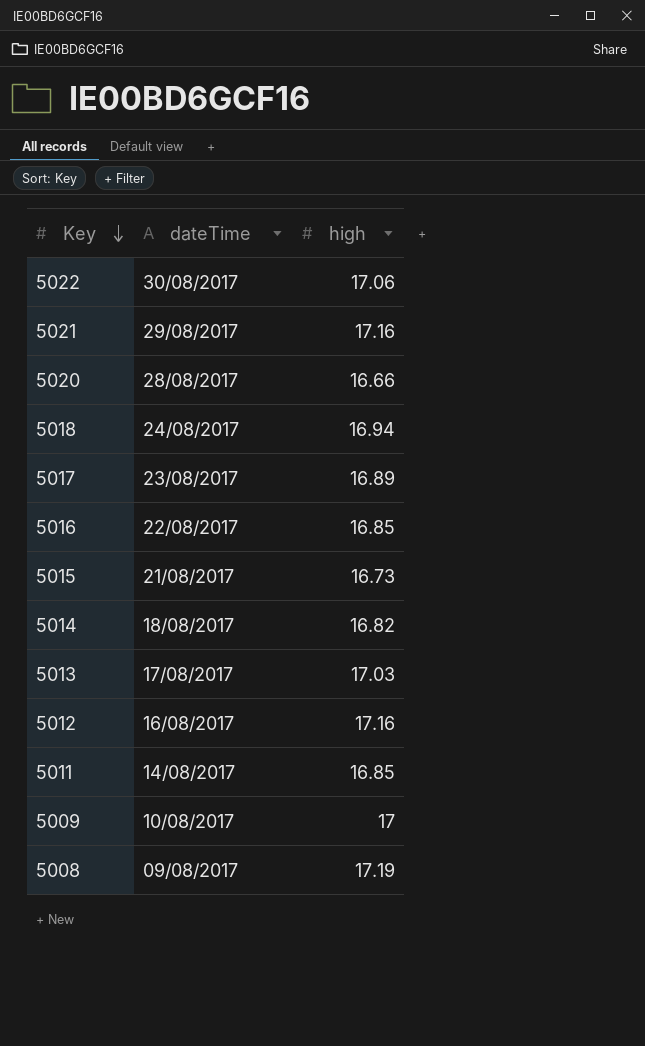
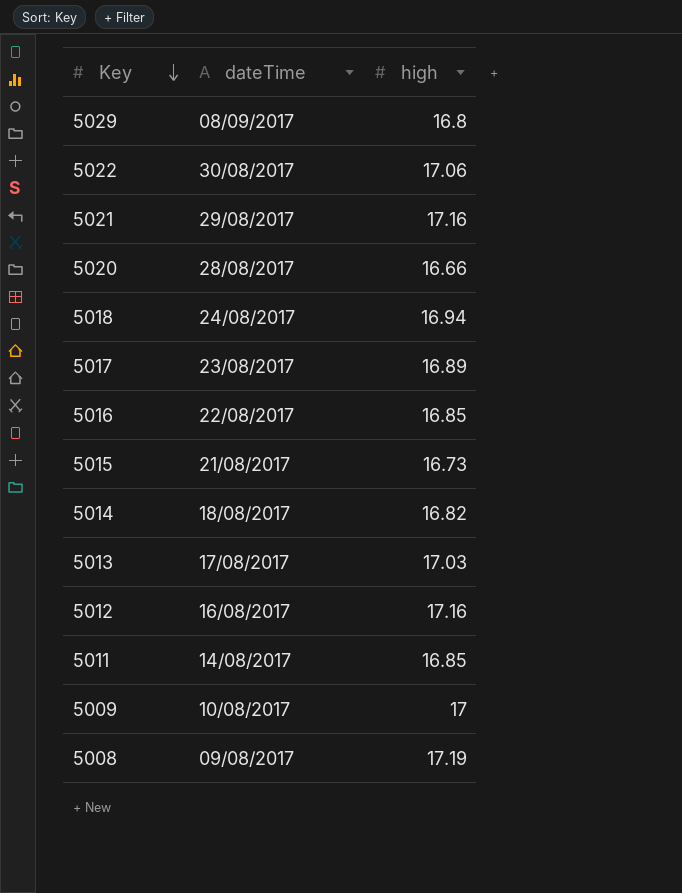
row 5029: none -> 08/09/2017 | 16.8

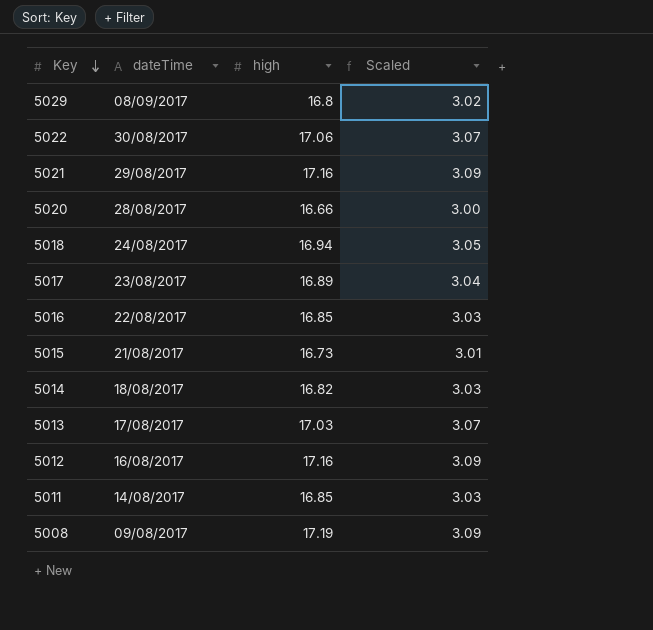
column Scaled | formula: none -> [high] * 0.18
row 5009: 10/08/2017 | 17 -> none

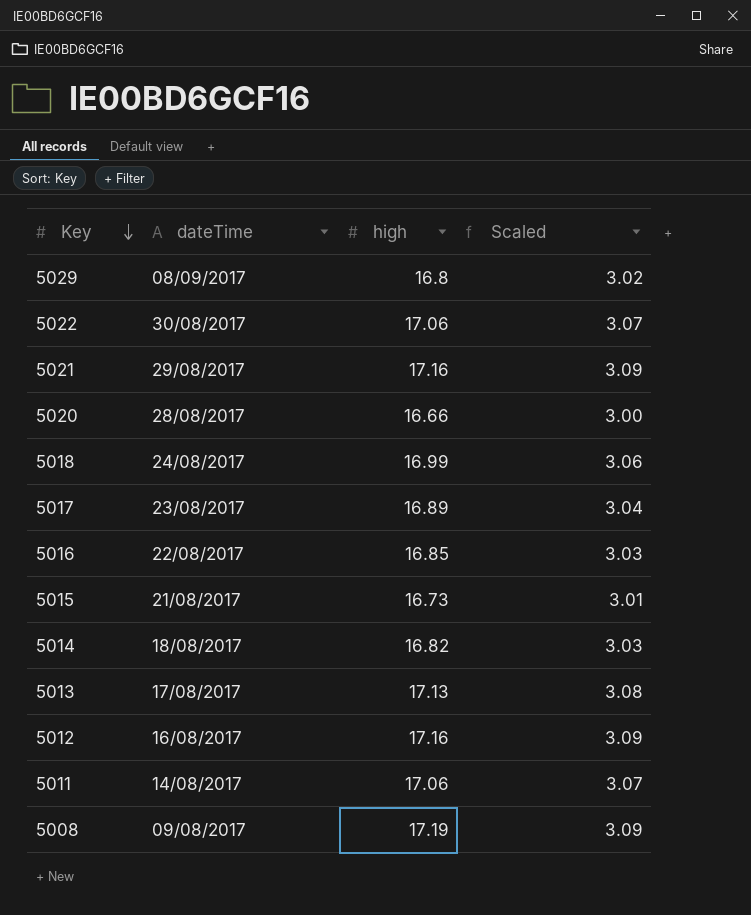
5018 | high: 16.94 -> 16.99
5018 | Scaled: 3.05 -> 3.06
5013 | high: 17.03 -> 17.13
5013 | Scaled: 3.07 -> 3.08
5011 | high: 16.85 -> 17.06
5011 | Scaled: 3.03 -> 3.07

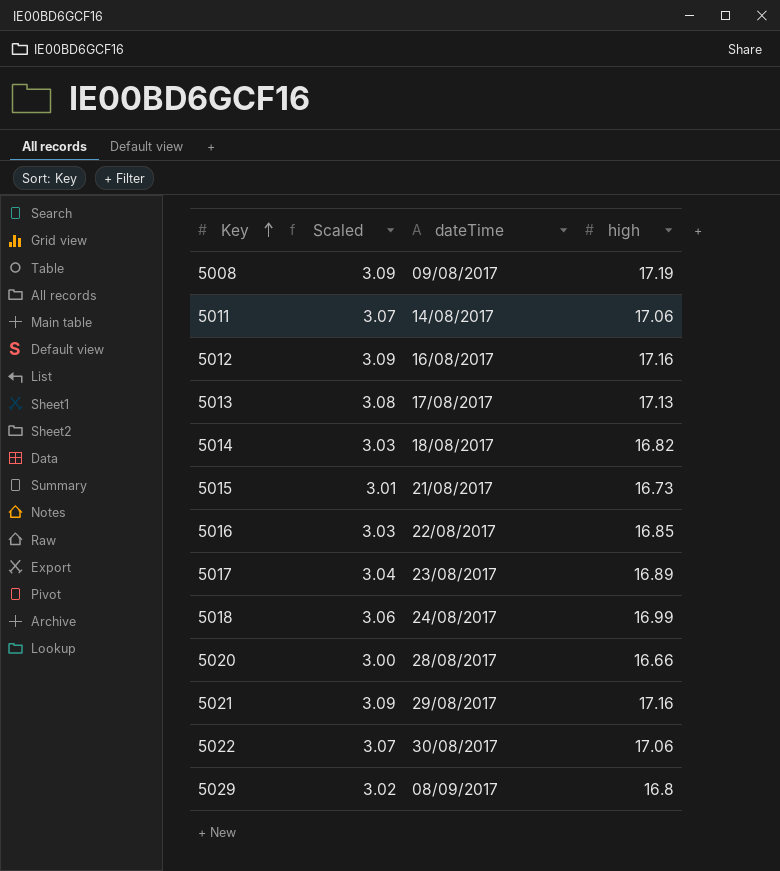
row order: Key descending -> Key ascending
column Scaled | position: 4 -> 2

